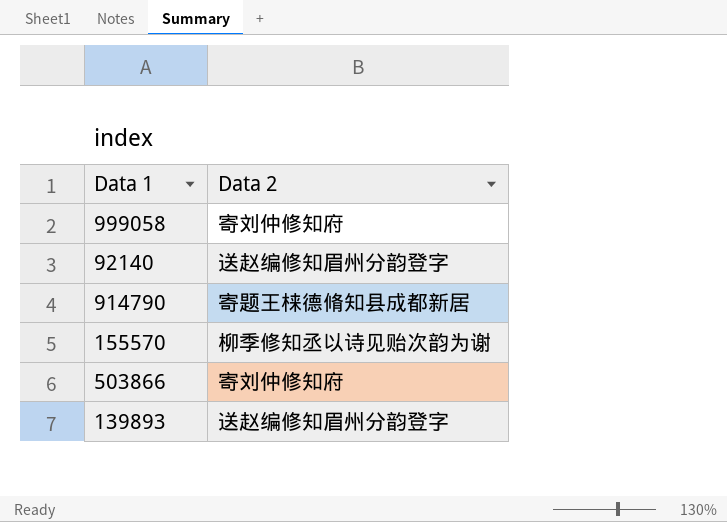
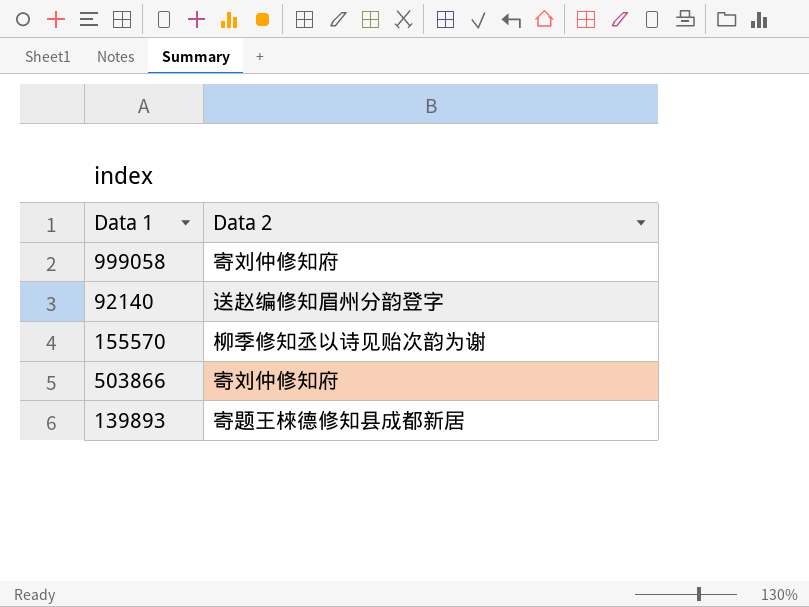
row 914790: 寄题王梾德脩知县成都新居 -> none
139893 | Data 2: 送赵编修知眉州分韵登字 -> 寄题王棶德修知县成都新居

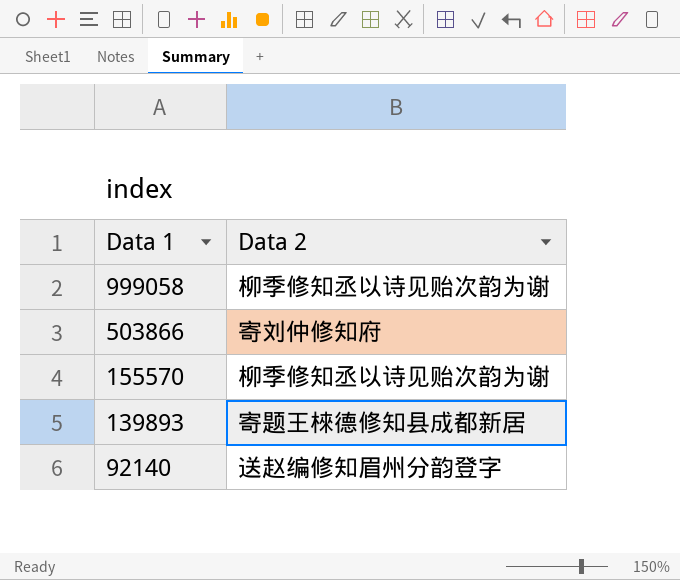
row order: none -> Data 1 descending
999058 | Data 2: 寄刘仲修知府 -> 柳季修知丞以诗见贻次韵为谢

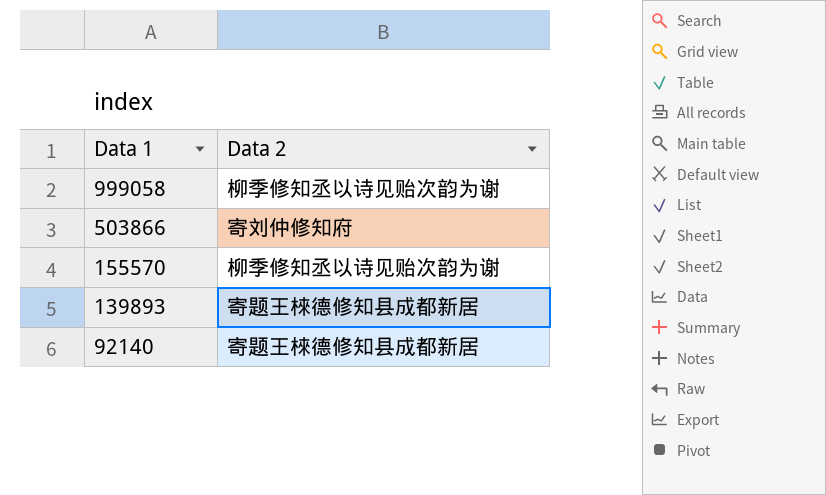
92140 | Data 2: 送赵编修知眉州分韵登字 -> 寄题王棶德修知县成都新居

